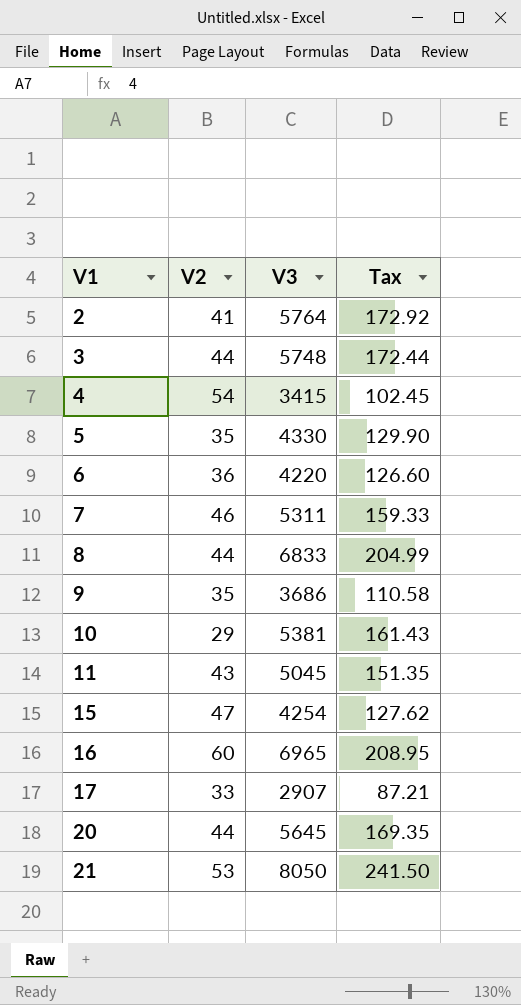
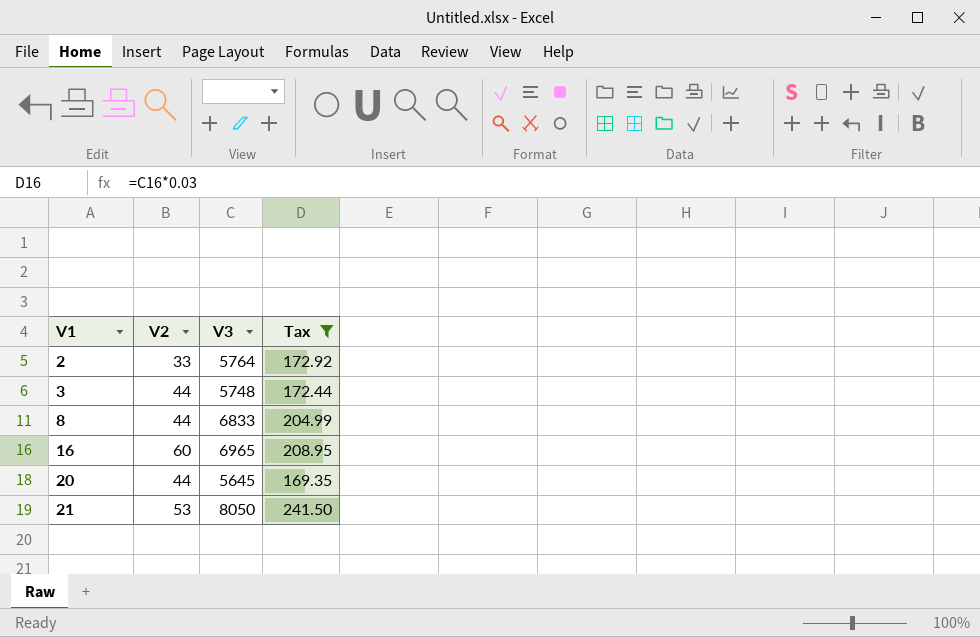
filter: none -> Tax >= 169.35
2 | V2: 41 -> 33

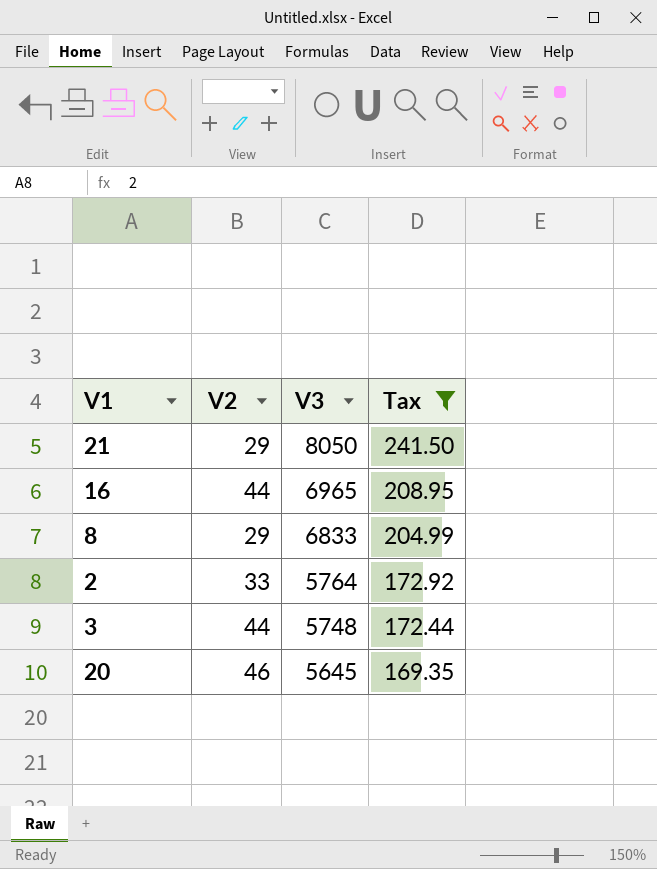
row order: V1 ascending -> V3 descending
21 | V2: 53 -> 29
16 | V2: 60 -> 44
8 | V2: 44 -> 29
20 | V2: 44 -> 46

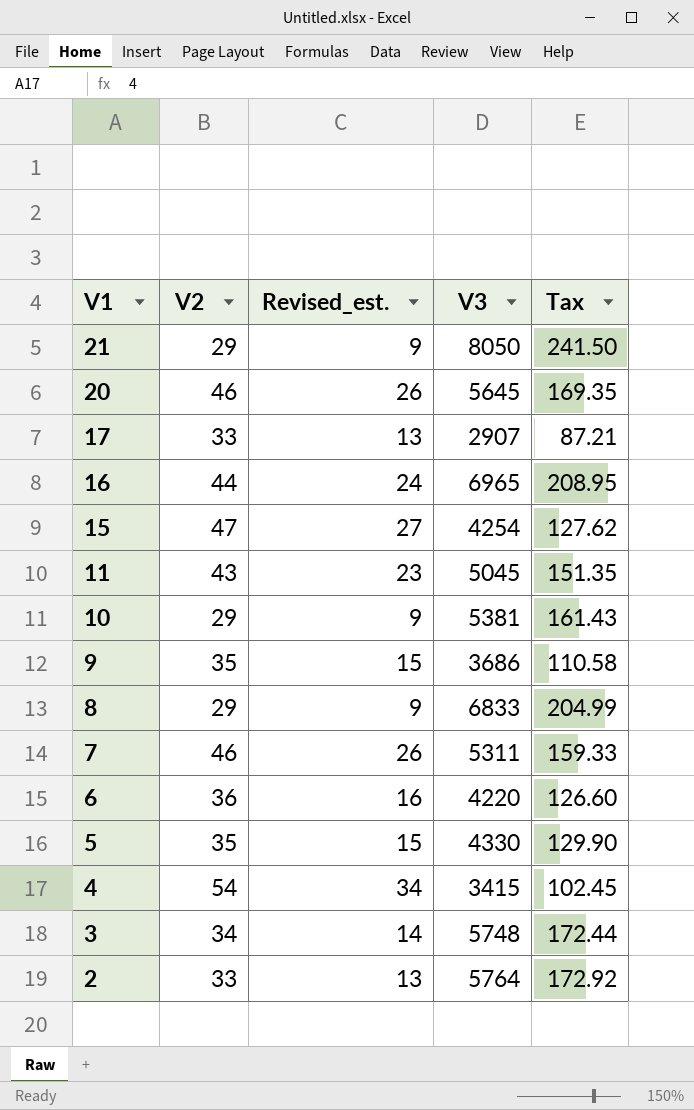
filter: Tax >= 169.35 -> none
row order: V3 descending -> V1 descending
column Revised_est. | formula: none -> [V2] - 20
3 | V2: 44 -> 34

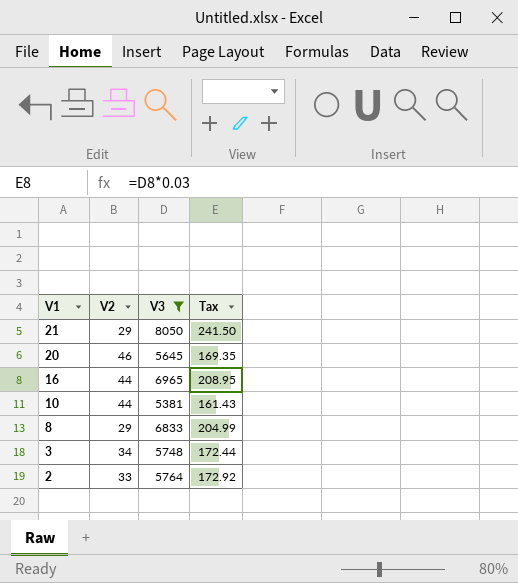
filter: none -> V3 >= 5381
column Revised_est. | formula: [V2] - 20 -> none
10 | V2: 29 -> 44

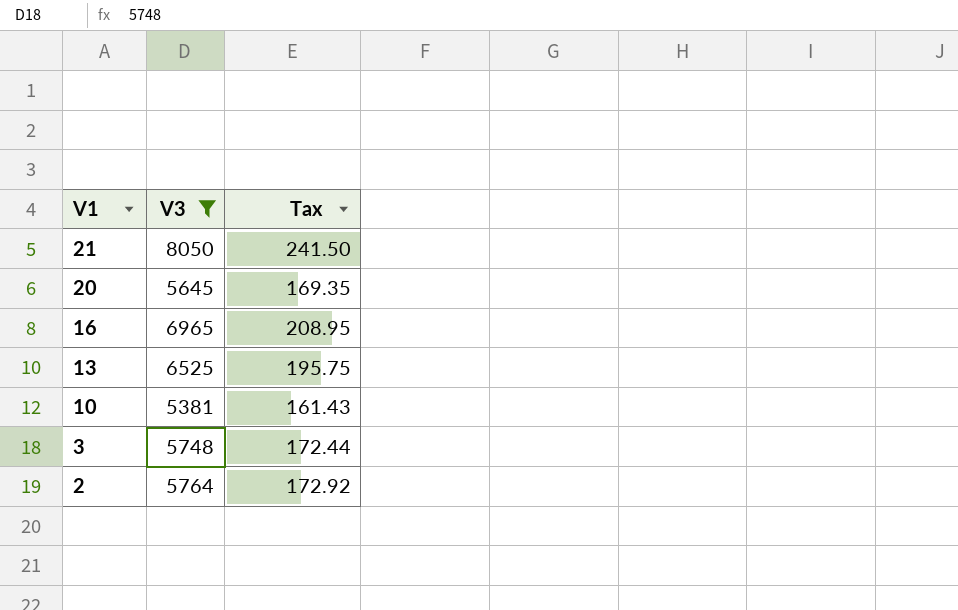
column V2 | position: 2 -> none
row 8: 29 | 6833 | 204.99 -> none
row 13: none -> 6525 | 195.75

